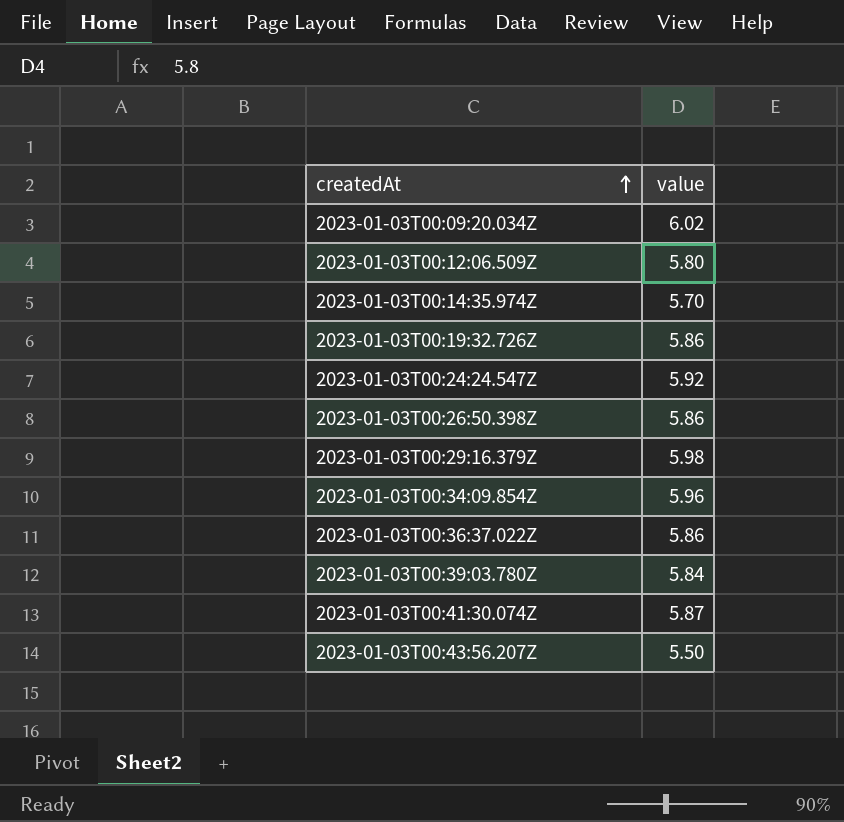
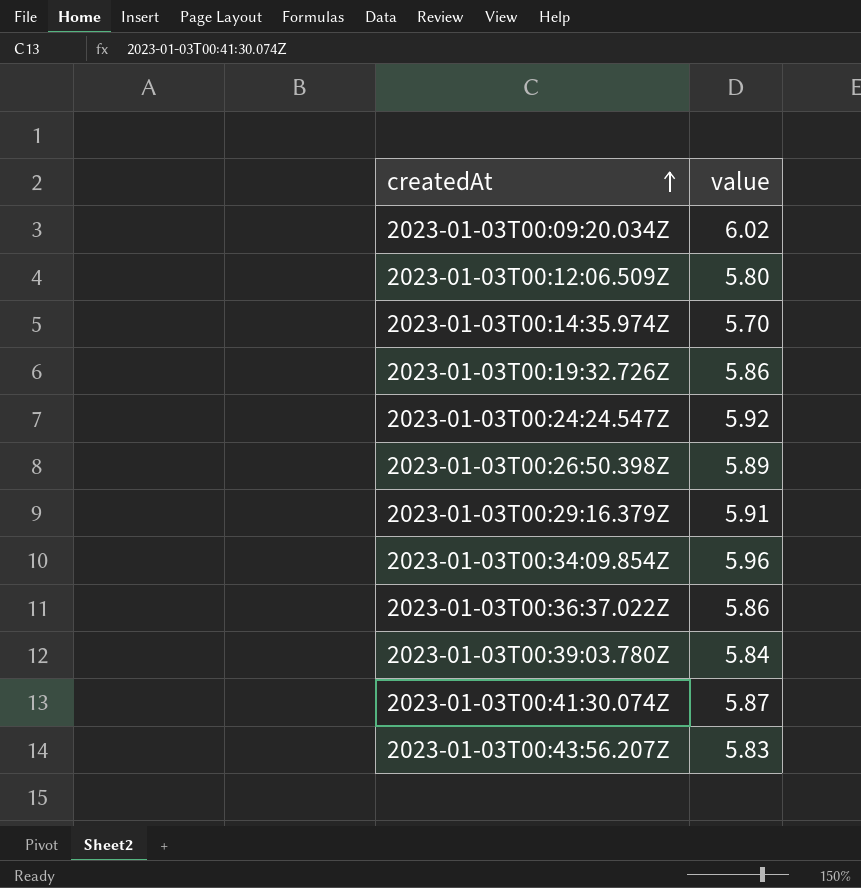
2023-01-03T00:26:50.398Z | value: 5.86 -> 5.89
2023-01-03T00:29:16.379Z | value: 5.98 -> 5.91
2023-01-03T00:43:56.207Z | value: 5.50 -> 5.83

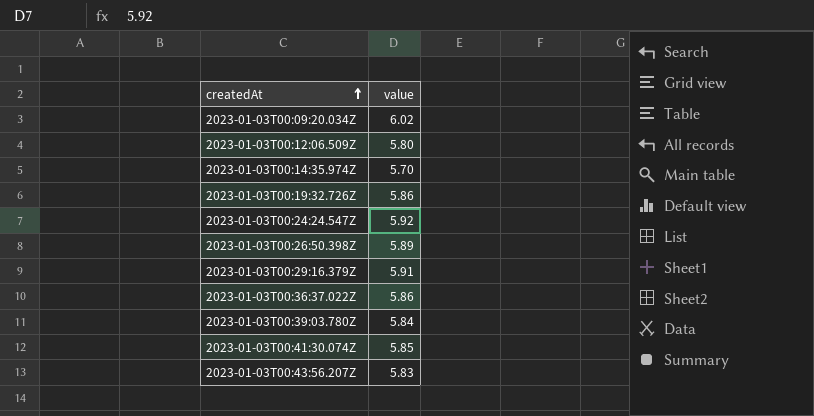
row 2023-01-03T00:34:09.854Z: 5.96 -> none
2023-01-03T00:41:30.074Z | value: 5.87 -> 5.85

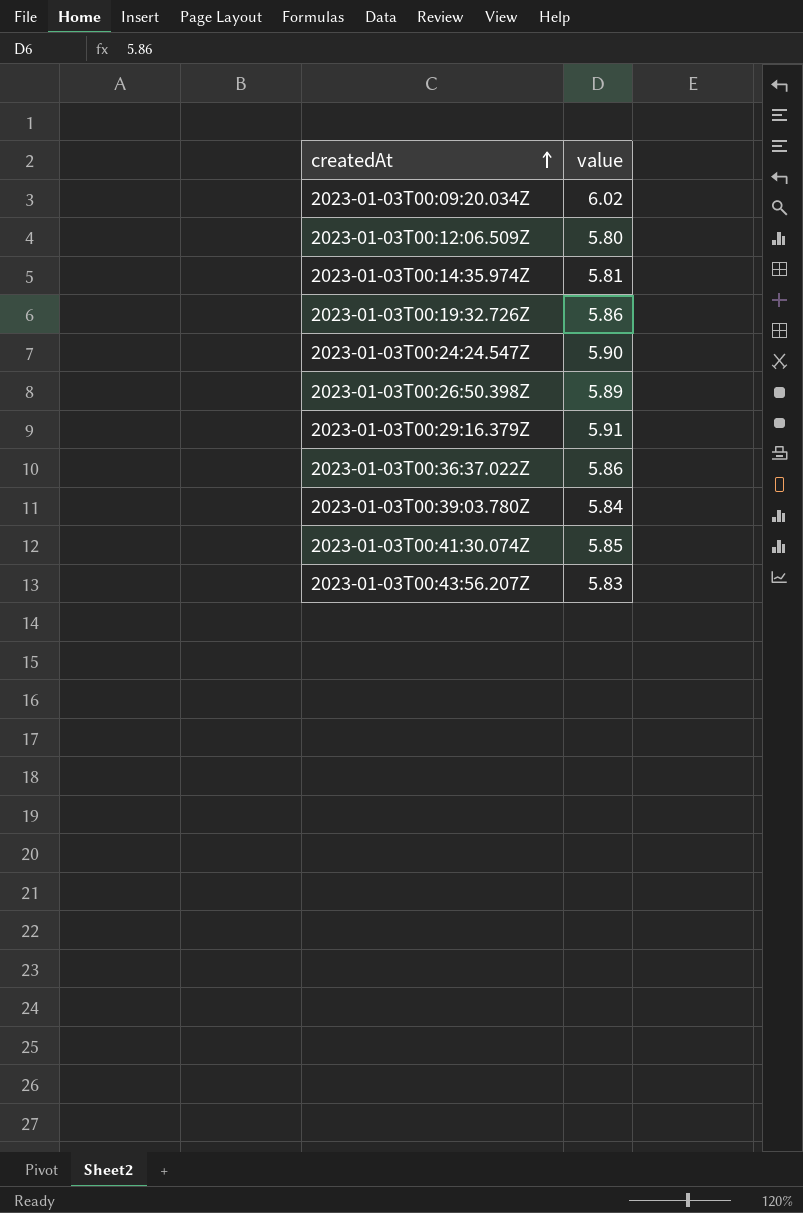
2023-01-03T00:14:35.974Z | value: 5.70 -> 5.81
2023-01-03T00:24:24.547Z | value: 5.92 -> 5.90

